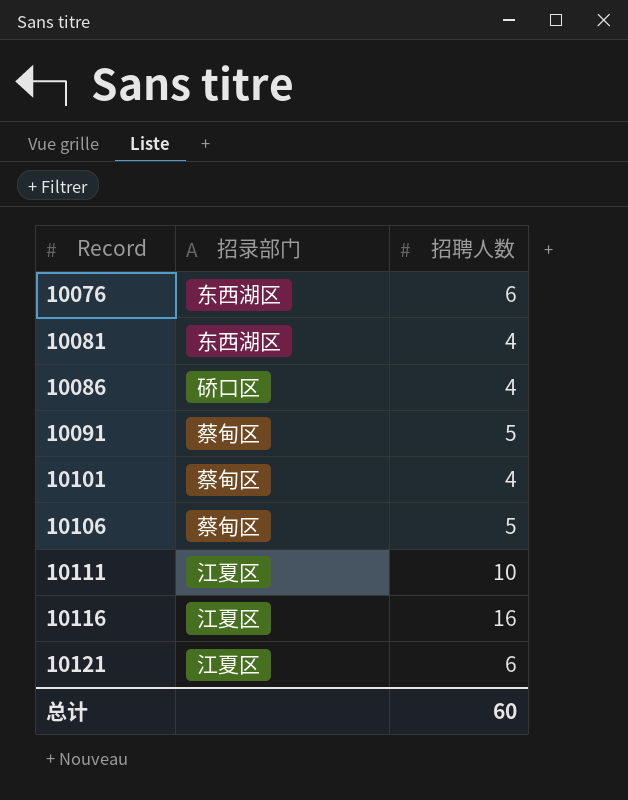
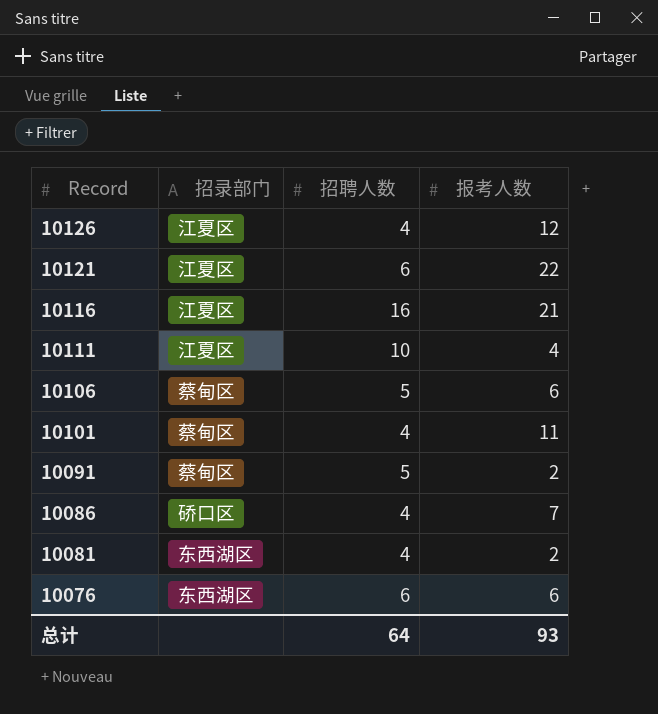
row order: Record ascending -> Record descending
column 报考人数 | position: none -> 4
row 10126: none -> 江夏区 | 4 | 12
总计 | 招聘人数: 60 -> 64

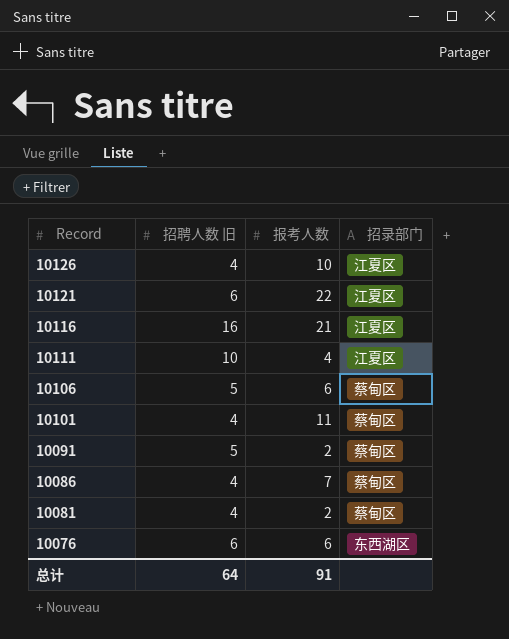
column name: 招聘人数 -> 招聘人数 旧
column 招录部门 | position: 2 -> 4
10126 | 报考人数: 12 -> 10
10086 | 招录部门: 硚口区 -> 蔡甸区
10081 | 招录部门: 东西湖区 -> 蔡甸区
总计 | 报考人数: 93 -> 91

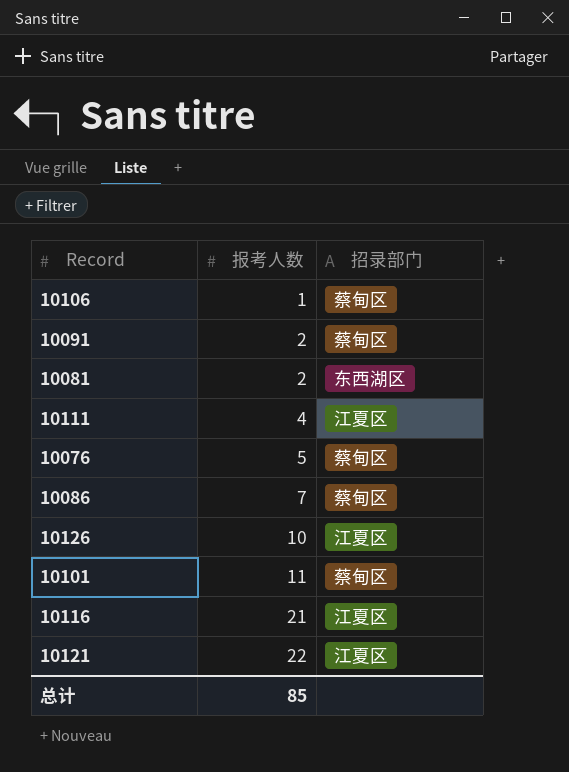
row order: Record descending -> 报考人数 ascending
column 招聘人数 旧 | position: 2 -> none
10106 | 报考人数: 6 -> 1
10081 | 招录部门: 蔡甸区 -> 东西湖区
10076 | 报考人数: 6 -> 5
10076 | 招录部门: 东西湖区 -> 蔡甸区
总计 | 报考人数: 91 -> 85

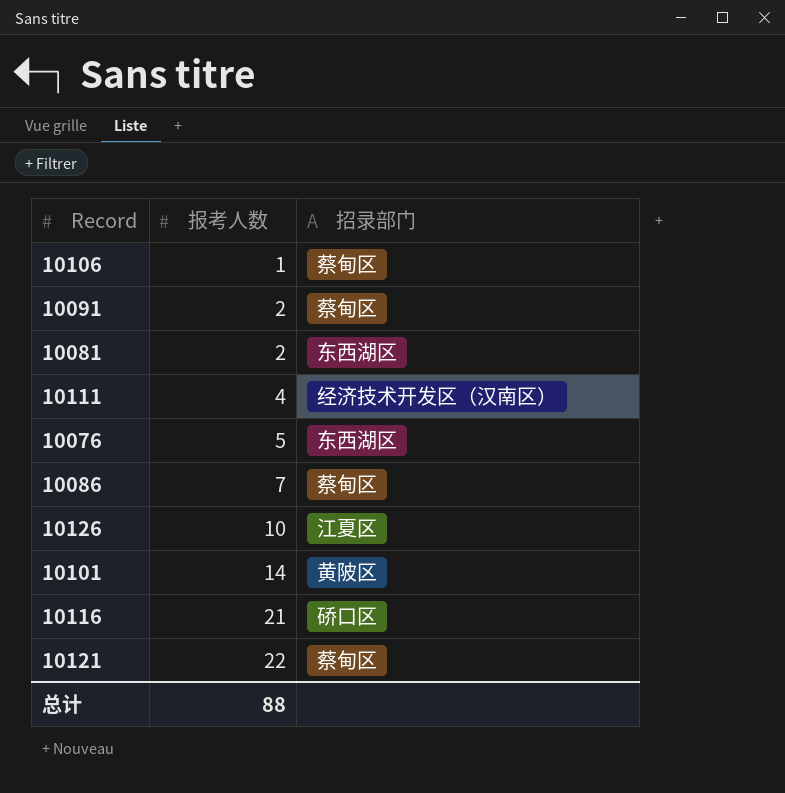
10111 | 招录部门: 江夏区 -> 经济技术开发区（汉南区）
10076 | 招录部门: 蔡甸区 -> 东西湖区
10101 | 报考人数: 11 -> 14
10101 | 招录部门: 蔡甸区 -> 黄陂区
10116 | 招录部门: 江夏区 -> 硚口区
10121 | 招录部门: 江夏区 -> 蔡甸区
总计 | 报考人数: 85 -> 88

